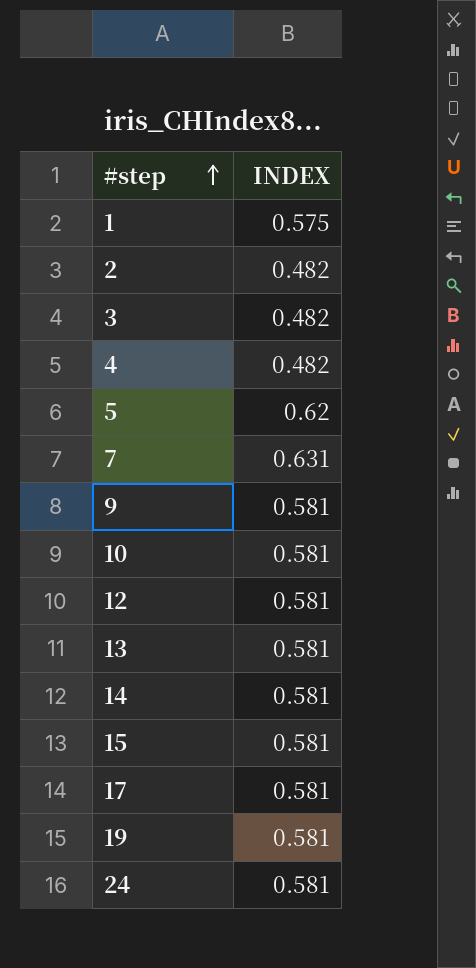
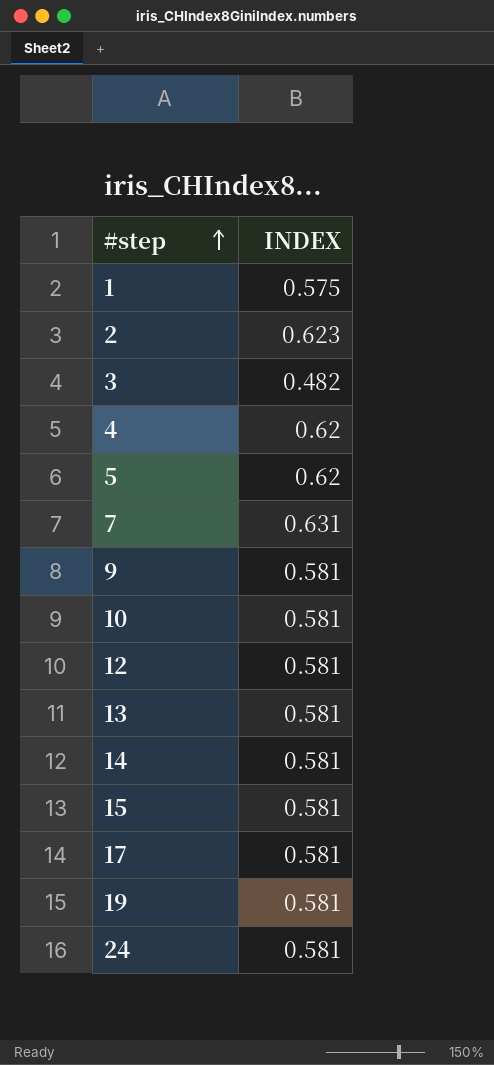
2 | INDEX: 0.482 -> 0.623
4 | INDEX: 0.482 -> 0.62

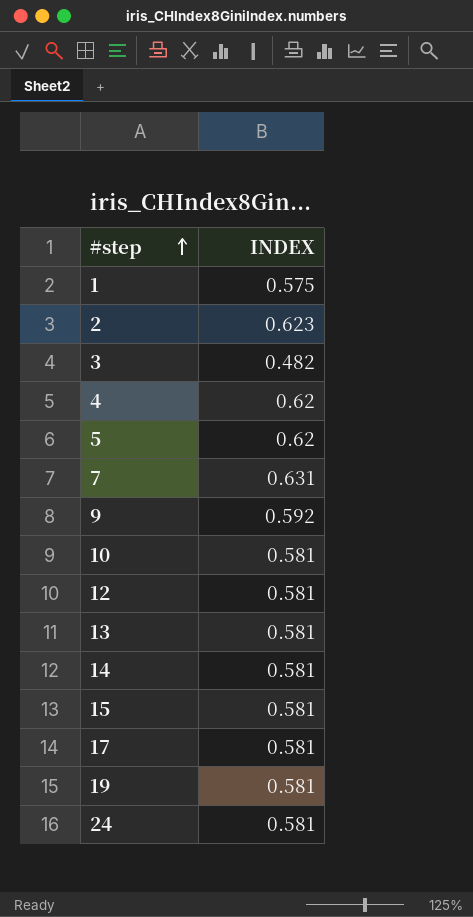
9 | INDEX: 0.581 -> 0.592

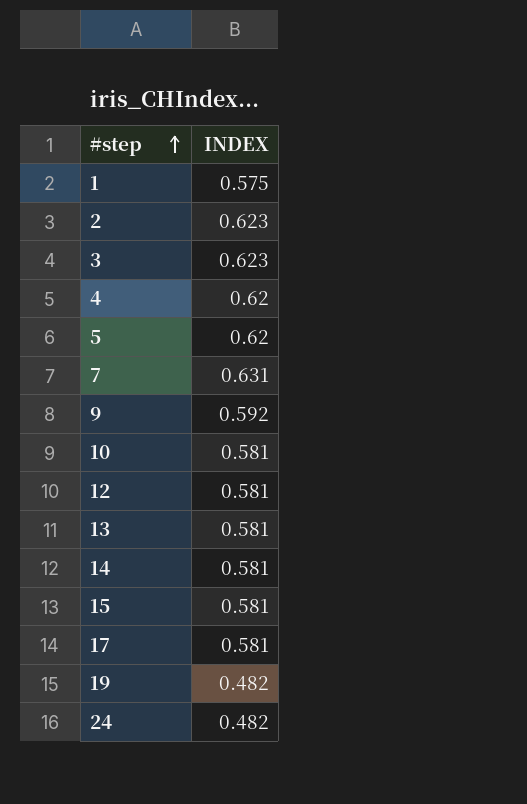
3 | INDEX: 0.482 -> 0.623
19 | INDEX: 0.581 -> 0.482
24 | INDEX: 0.581 -> 0.482

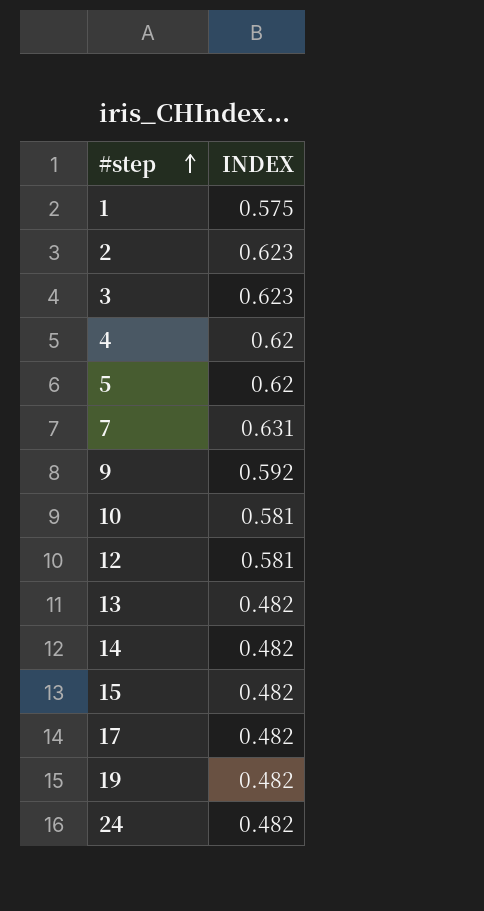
13 | INDEX: 0.581 -> 0.482
14 | INDEX: 0.581 -> 0.482
15 | INDEX: 0.581 -> 0.482
17 | INDEX: 0.581 -> 0.482

